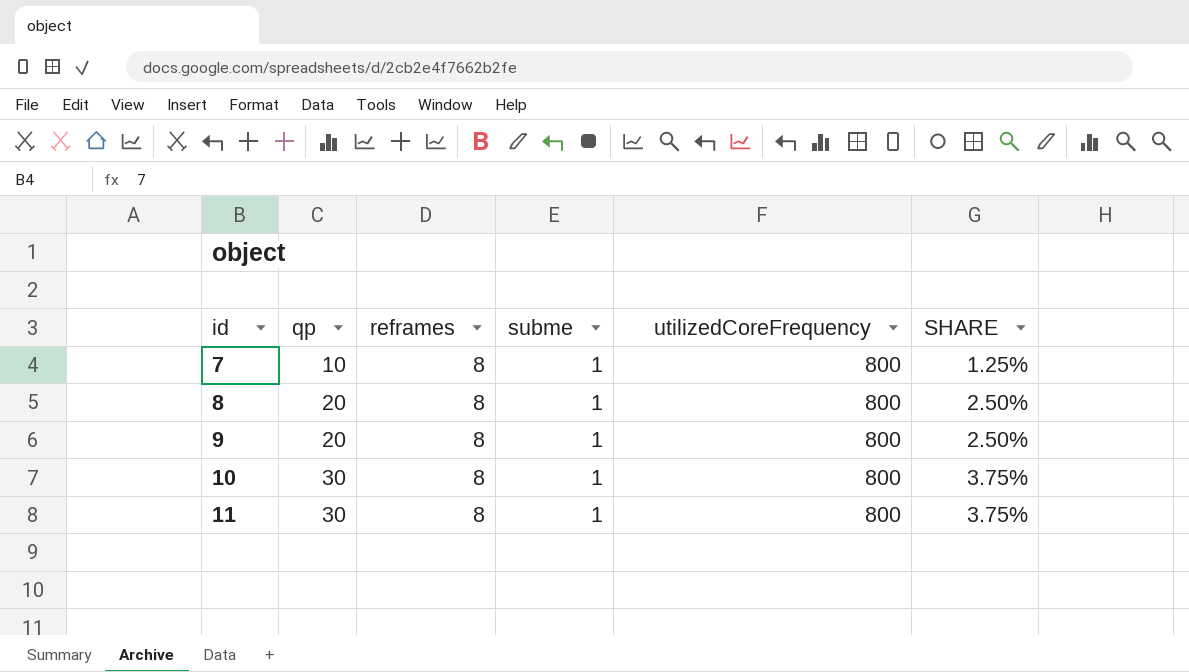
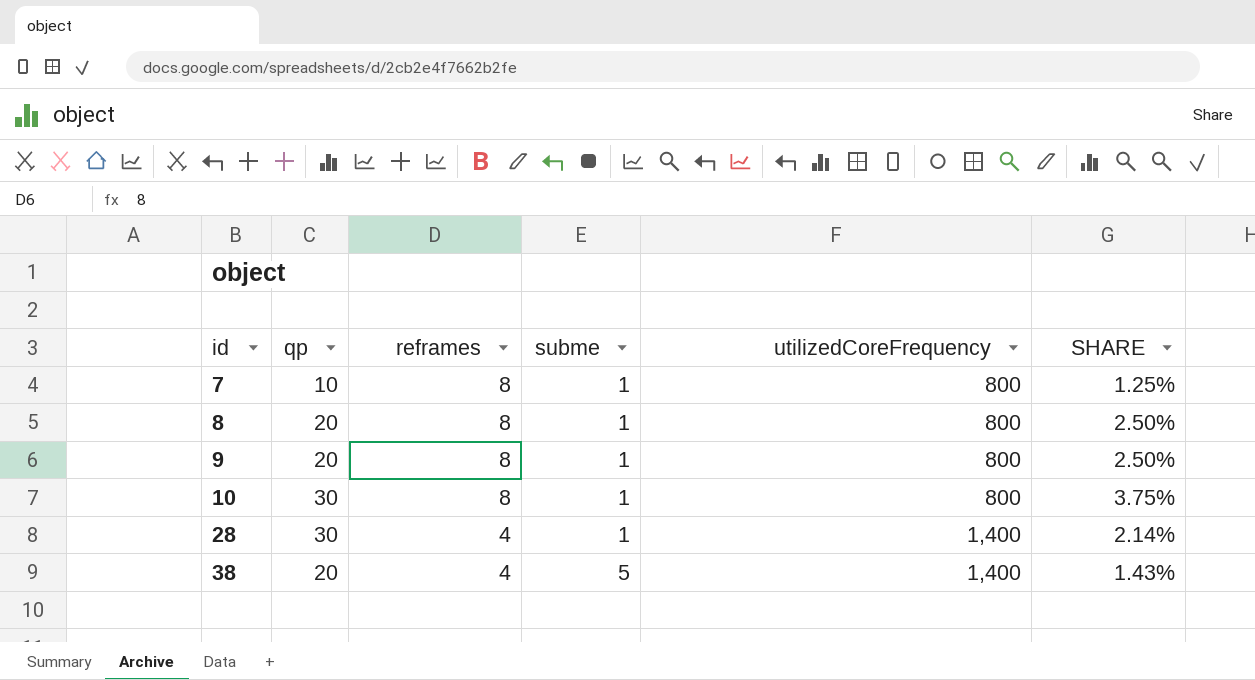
row 11: 30 | 8 | 1 | 800 | 3.75% -> none
row 28: none -> 30 | 4 | 1 | 1,400 | 2.14%
row 38: none -> 20 | 4 | 5 | 1,400 | 1.43%

